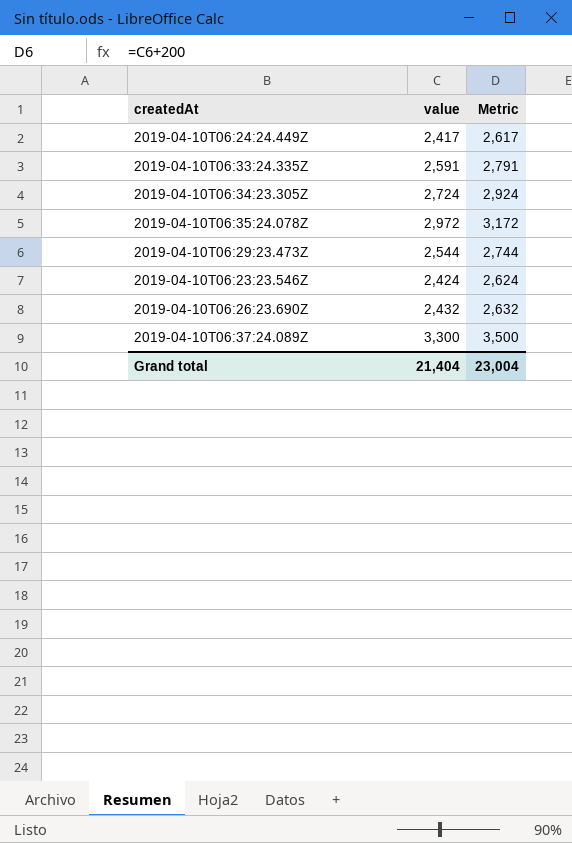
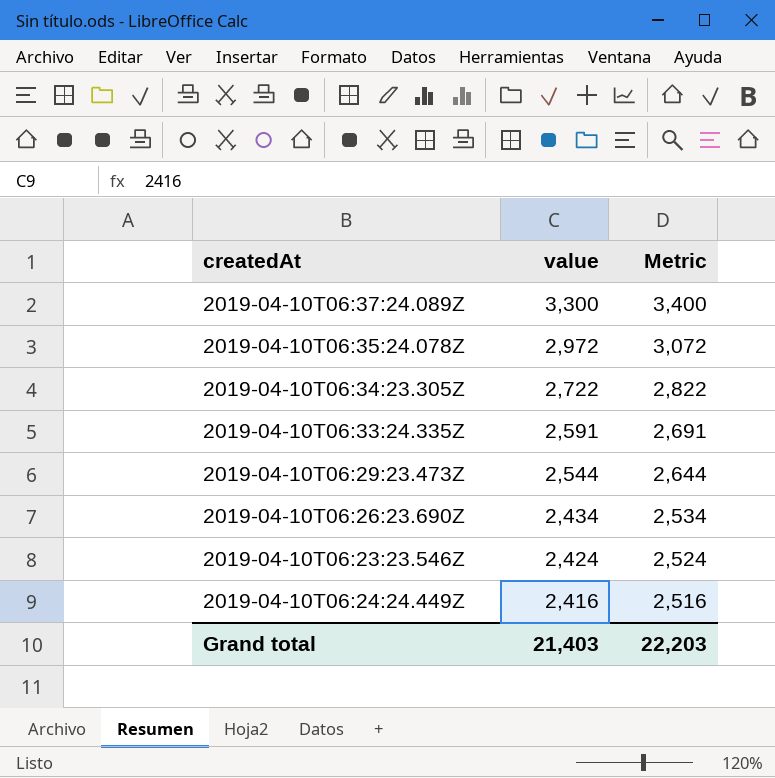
row order: none -> value descending
column Metric | formula: [value] + 200 -> [value] + 100
2019-04-10T06:34:23.305Z | value: 2,724 -> 2,722
2019-04-10T06:26:23.690Z | value: 2,432 -> 2,434
2019-04-10T06:24:24.449Z | value: 2,417 -> 2,416
Grand total | value: 21,404 -> 21,403
Grand total | Metric: 23,004 -> 22,203

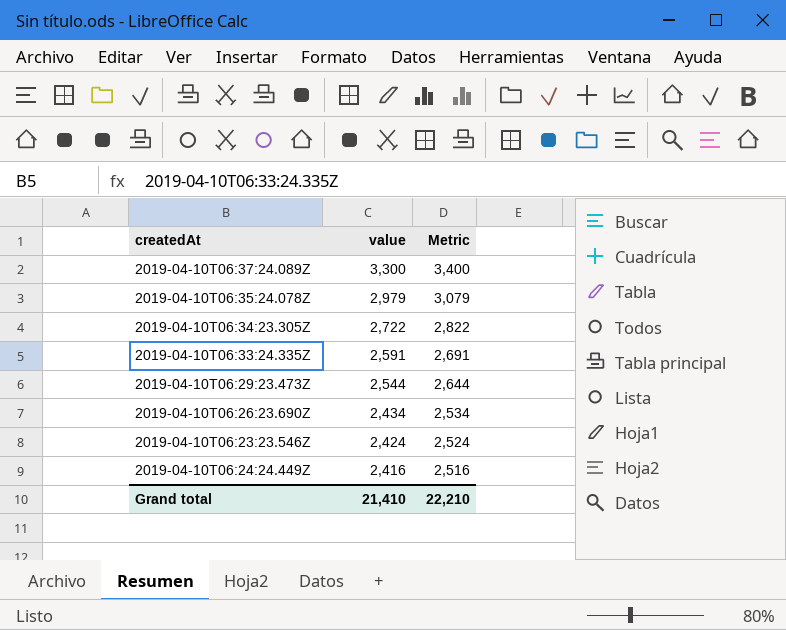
2019-04-10T06:35:24.078Z | value: 2,972 -> 2,979
2019-04-10T06:35:24.078Z | Metric: 3,072 -> 3,079
Grand total | value: 21,403 -> 21,410
Grand total | Metric: 22,203 -> 22,210

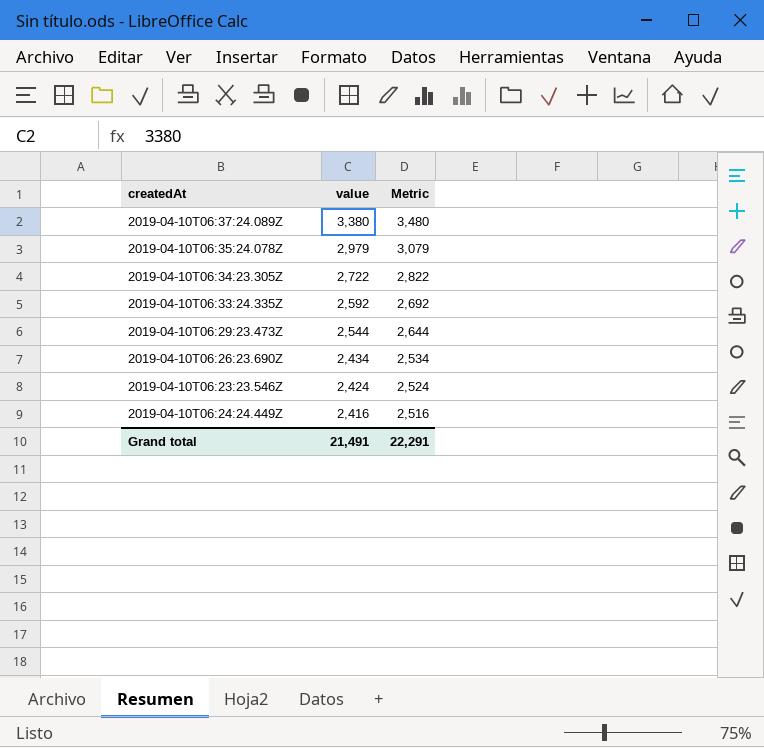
2019-04-10T06:37:24.089Z | value: 3,300 -> 3,380
2019-04-10T06:37:24.089Z | Metric: 3,400 -> 3,480
2019-04-10T06:33:24.335Z | value: 2,591 -> 2,592
2019-04-10T06:33:24.335Z | Metric: 2,691 -> 2,692
Grand total | value: 21,410 -> 21,491
Grand total | Metric: 22,210 -> 22,291

